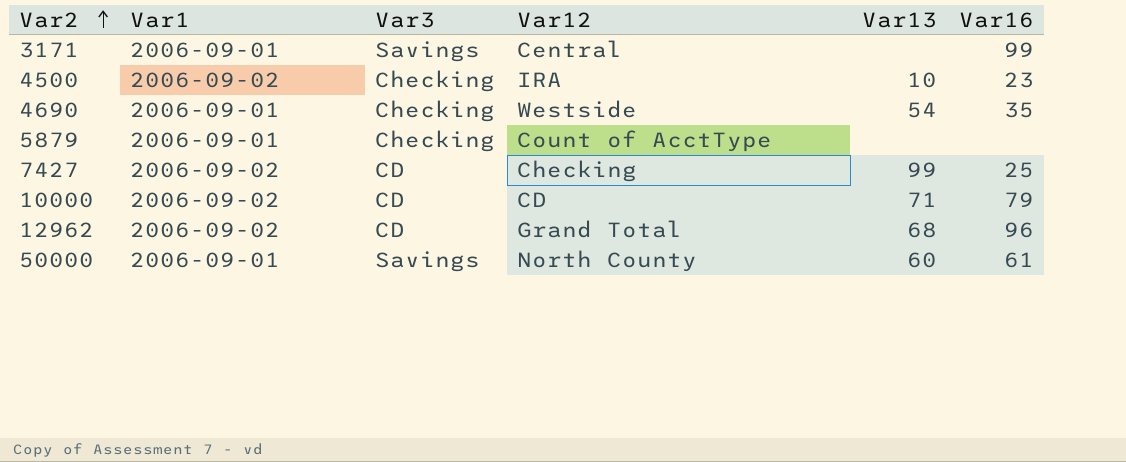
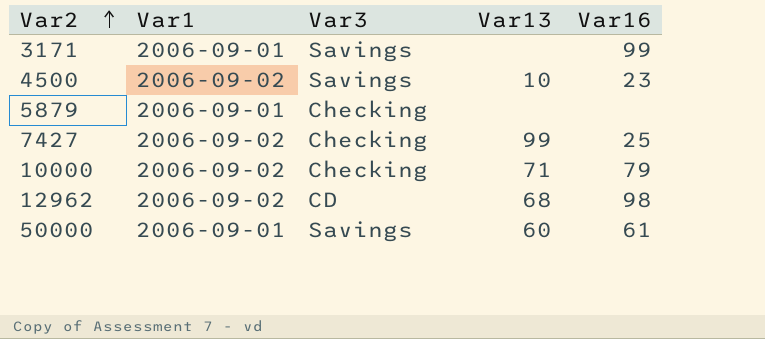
column Var12 | position: 4 -> none
row 4690: 2006-09-01 | Checking | Westside | 54 | 35 -> none
4500 | Var3: Checking -> Savings
7427 | Var3: CD -> Checking
10000 | Var3: CD -> Checking
12962 | Var16: 96 -> 98

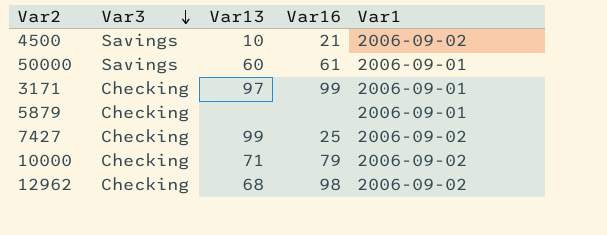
row order: Var2 ascending -> Var3 descending
column Var1 | position: 2 -> 5
4500 | Var16: 23 -> 21
3171 | Var3: Savings -> Checking
3171 | Var13: none -> 97
12962 | Var3: CD -> Checking

